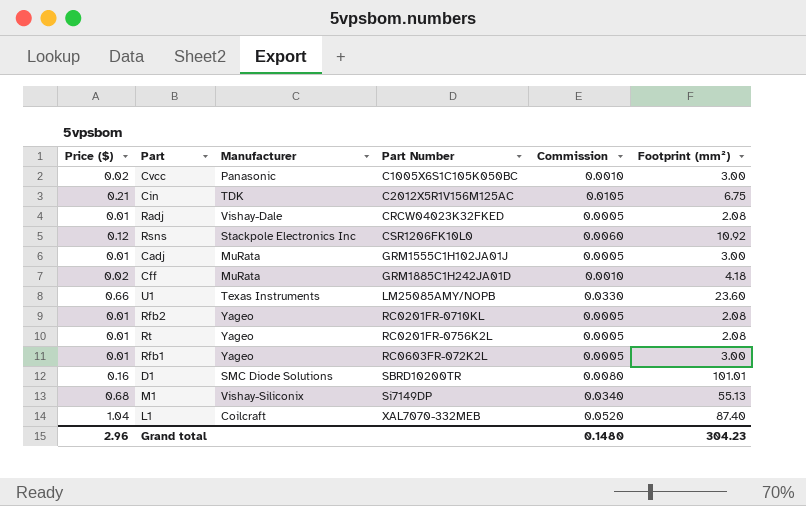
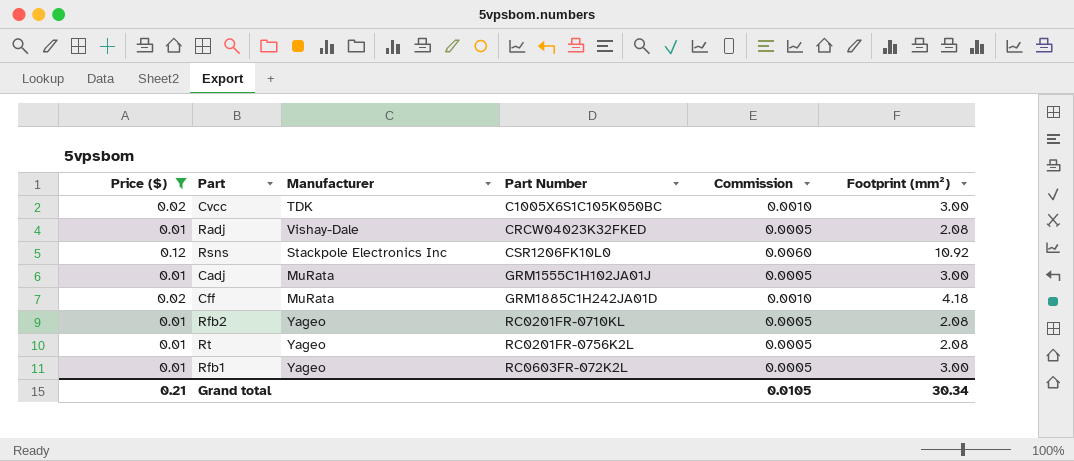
filter: none -> Price ($) <= 0.12
Cvcc | Manufacturer: Panasonic -> TDK
Grand total | Price ($): 2.96 -> 0.21
Grand total | Commission: 0.1480 -> 0.0105
Grand total | Footprint (mm²): 304.23 -> 30.34

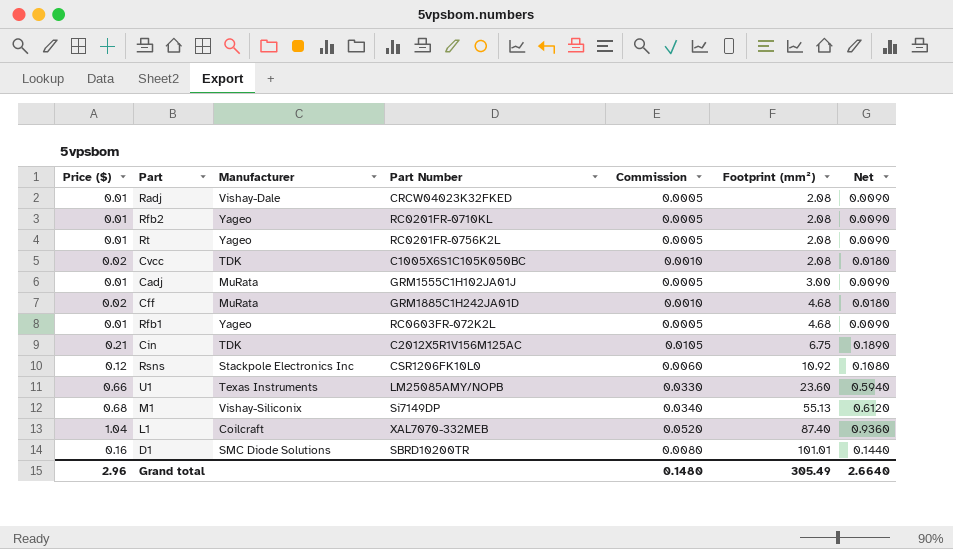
filter: Price ($) <= 0.12 -> none
row order: Part Number ascending -> Footprint (mm²) ascending
column Net | formula: none -> [Price ($)] * 0.9
Cvcc | Footprint (mm²): 3.00 -> 2.08
Cff | Footprint (mm²): 4.18 -> 4.68
Rfb1 | Footprint (mm²): 3.00 -> 4.68
Grand total | Price ($): 0.21 -> 2.96
Grand total | Commission: 0.0105 -> 0.1480
Grand total | Footprint (mm²): 30.34 -> 305.49

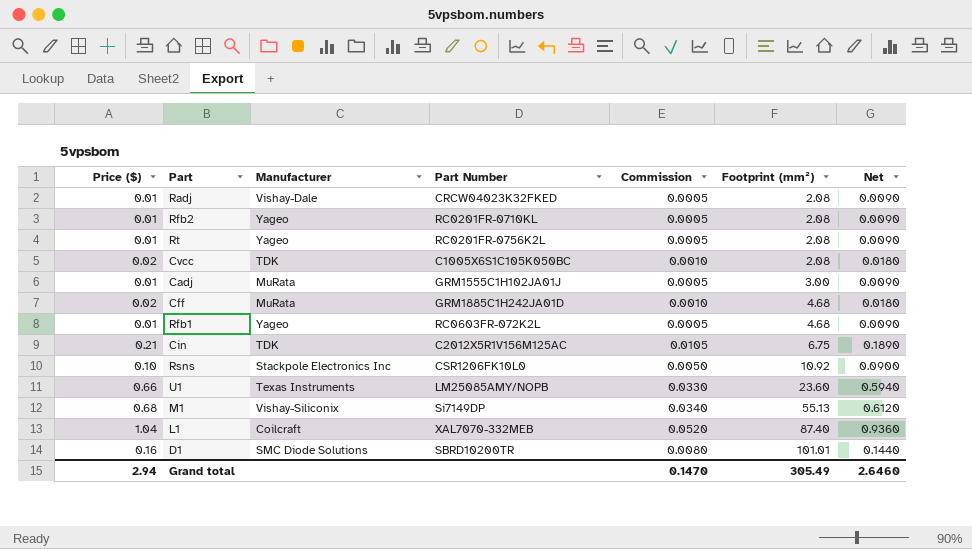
Rsns | Price ($): 0.12 -> 0.10
Rsns | Commission: 0.0060 -> 0.0050
Rsns | Net: 0.1080 -> 0.0900
Grand total | Price ($): 2.96 -> 2.94
Grand total | Commission: 0.1480 -> 0.1470
Grand total | Net: 2.6640 -> 2.6460

